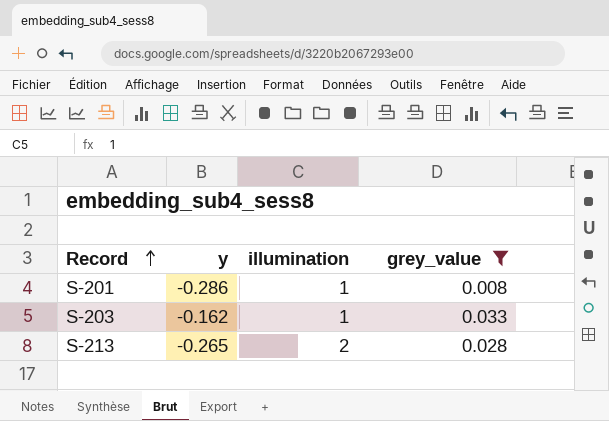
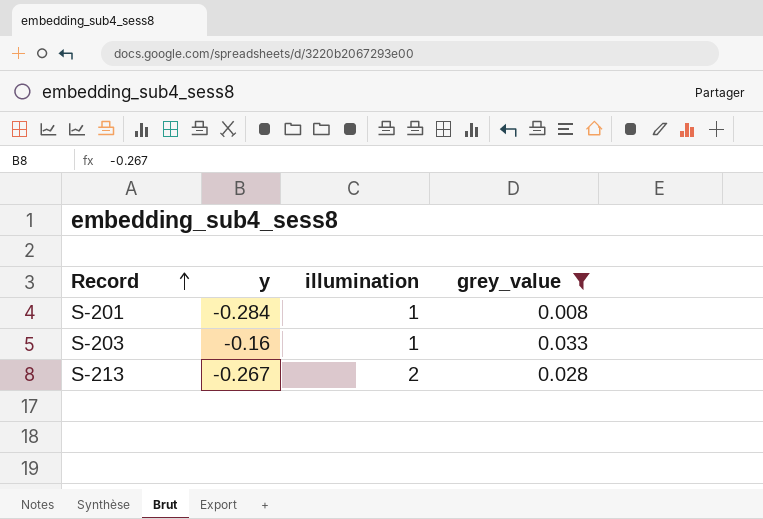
S-201 | y: -0.286 -> -0.284
S-203 | y: -0.162 -> -0.16
S-213 | y: -0.265 -> -0.267

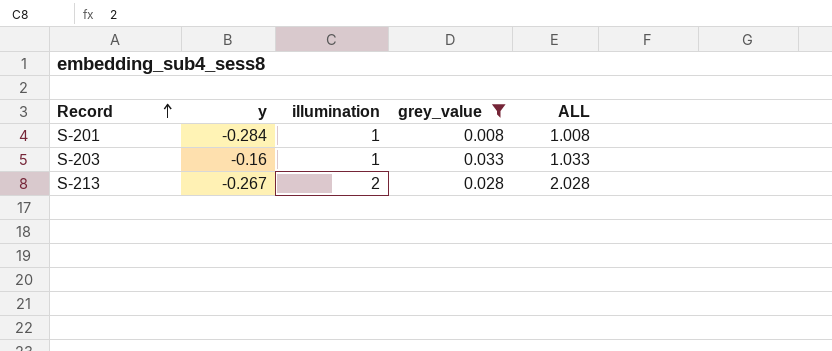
column ALL | formula: none -> [illumination] + [grey_value]

